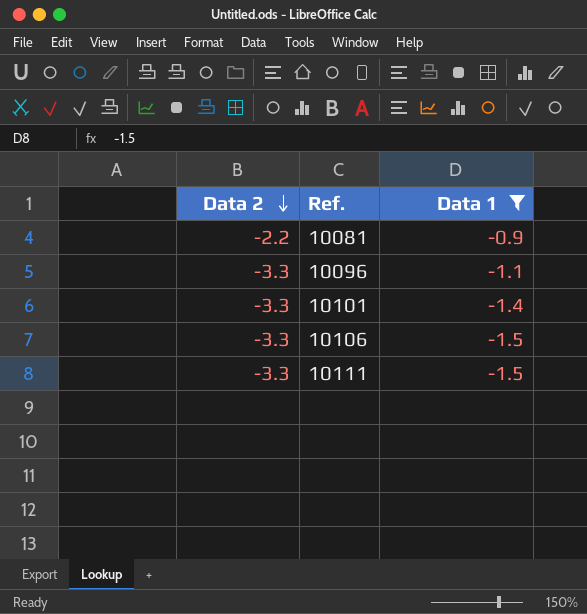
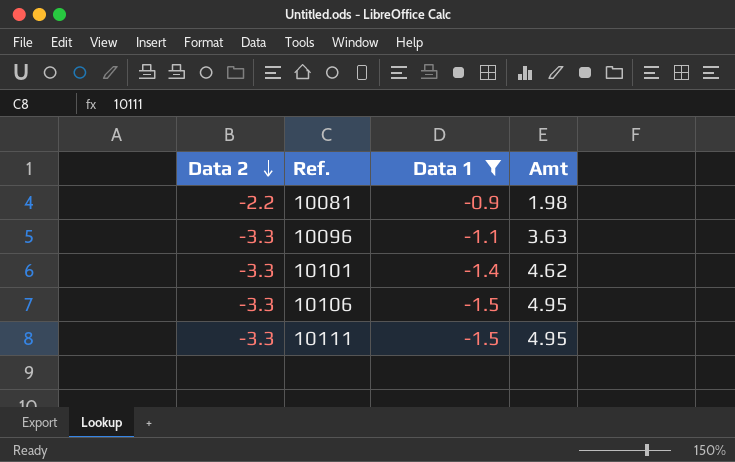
column Amt | formula: none -> [Data 2] * [Data 1]

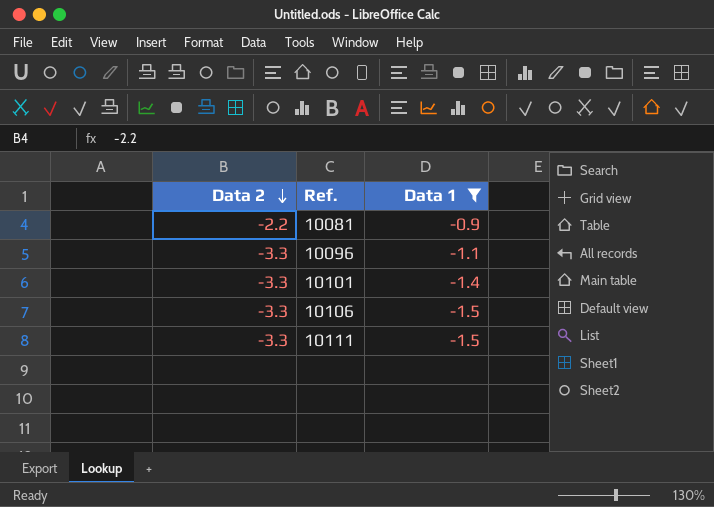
column Amt | formula: [Data 2] * [Data 1] -> none

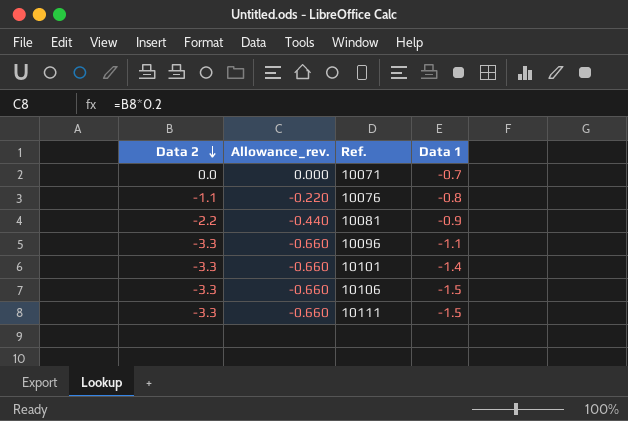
filter: Data 1 <= -0.9 -> none
column Allowance_rev. | formula: none -> [Data 2] * 0.2

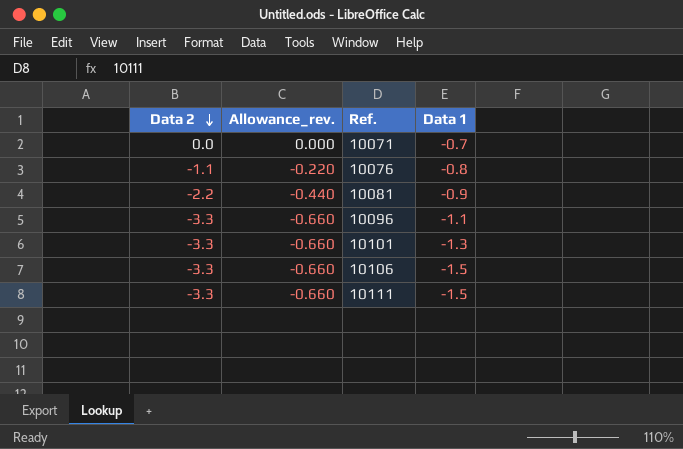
10101 | Data 1: -1.4 -> -1.3

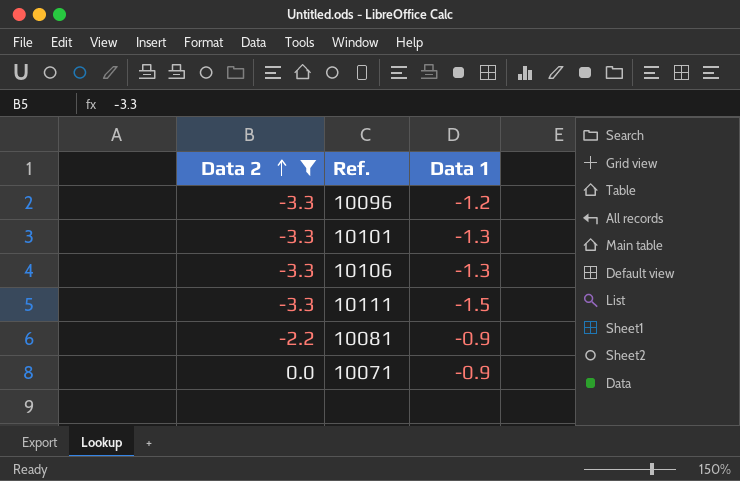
filter: none -> Data 2 != -1.1
row order: Data 2 descending -> Data 2 ascending
column Allowance_rev. | formula: [Data 2] * 0.2 -> none
10096 | Data 1: -1.1 -> -1.2
10106 | Data 1: -1.5 -> -1.3
10071 | Data 1: -0.7 -> -0.9

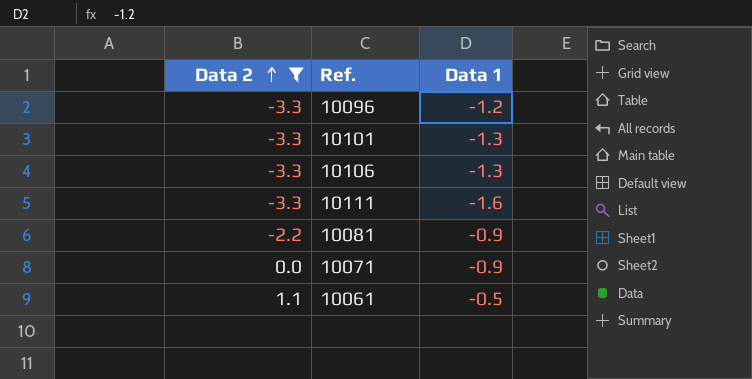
10111 | Data 1: -1.5 -> -1.6
row 10061: none -> 1.1 | -0.5

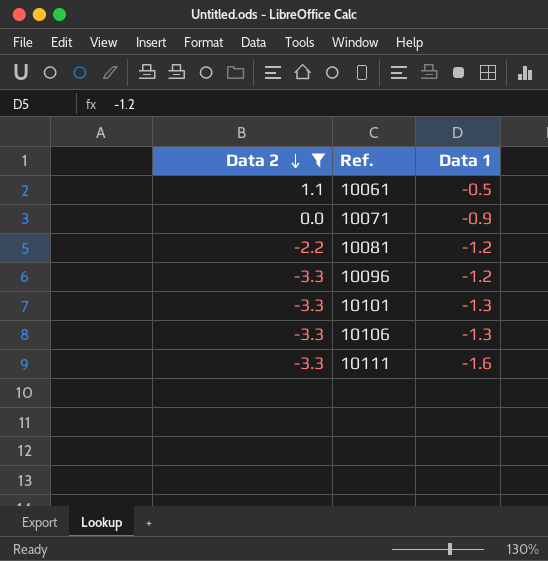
row order: Data 2 ascending -> Data 2 descending
10081 | Data 1: -0.9 -> -1.2

